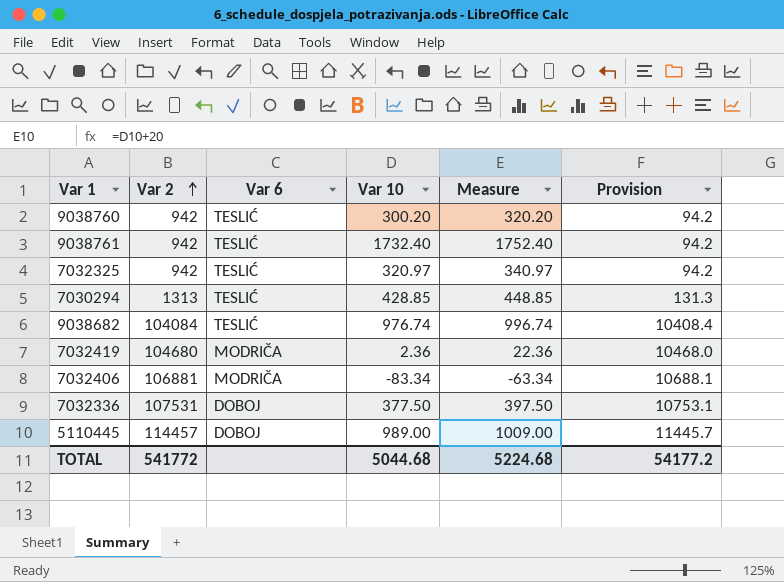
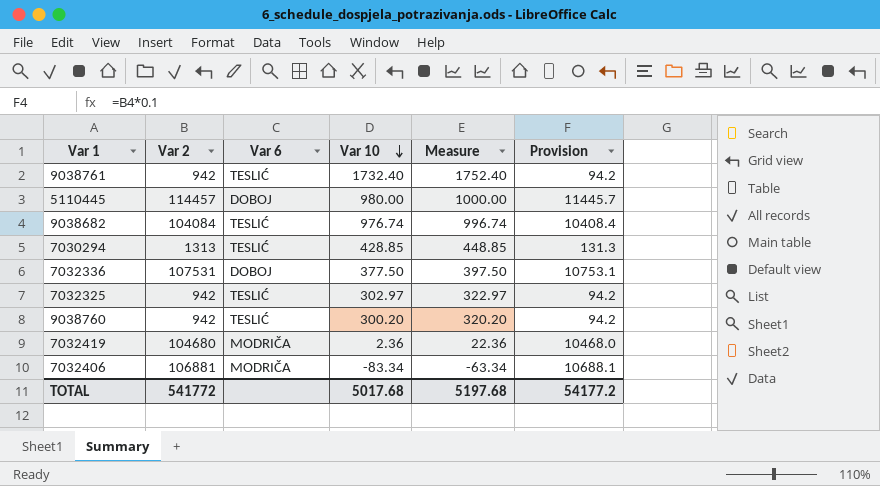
row order: Var 2 ascending -> Var 10 descending
5110445 | Var 10: 989.00 -> 980.00
5110445 | Measure: 1009.00 -> 1000.00
7032325 | Var 10: 320.97 -> 302.97
7032325 | Measure: 340.97 -> 322.97
TOTAL | Var 10: 5044.68 -> 5017.68
TOTAL | Measure: 5224.68 -> 5197.68

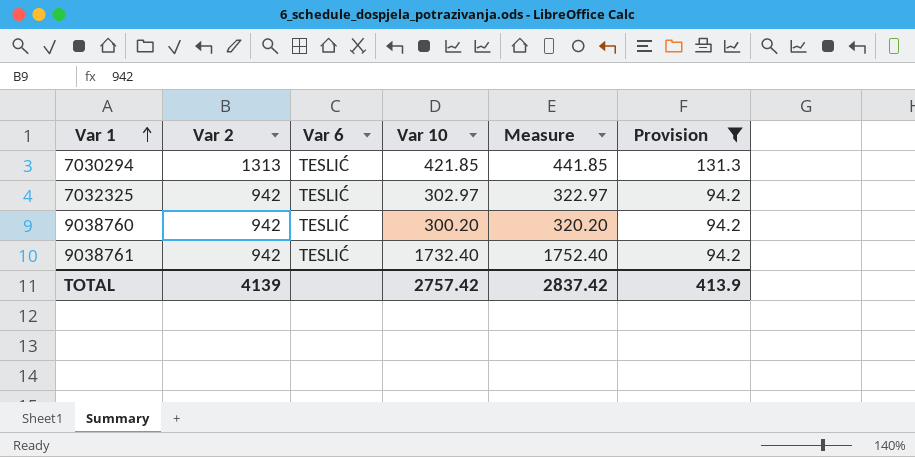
filter: none -> Provision <= 131.3
row order: Var 10 descending -> Var 1 ascending
7030294 | Var 10: 428.85 -> 421.85
7030294 | Measure: 448.85 -> 441.85
TOTAL | Var 2: 541772 -> 4139
TOTAL | Var 10: 5017.68 -> 2757.42
TOTAL | Measure: 5197.68 -> 2837.42
TOTAL | Provision: 54177.2 -> 413.9

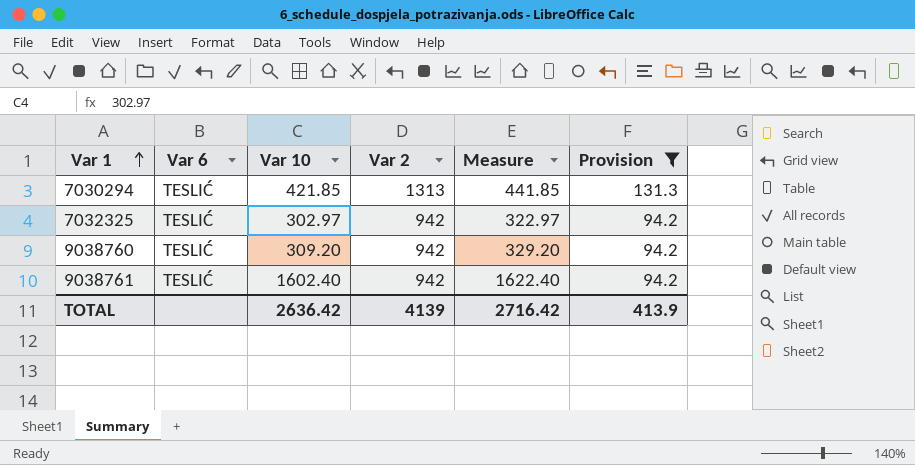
column Var 2 | position: 2 -> 4
9038760 | Var 10: 300.20 -> 309.20
9038760 | Measure: 320.20 -> 329.20
9038761 | Var 10: 1732.40 -> 1602.40
9038761 | Measure: 1752.40 -> 1622.40
TOTAL | Var 10: 2757.42 -> 2636.42
TOTAL | Measure: 2837.42 -> 2716.42

